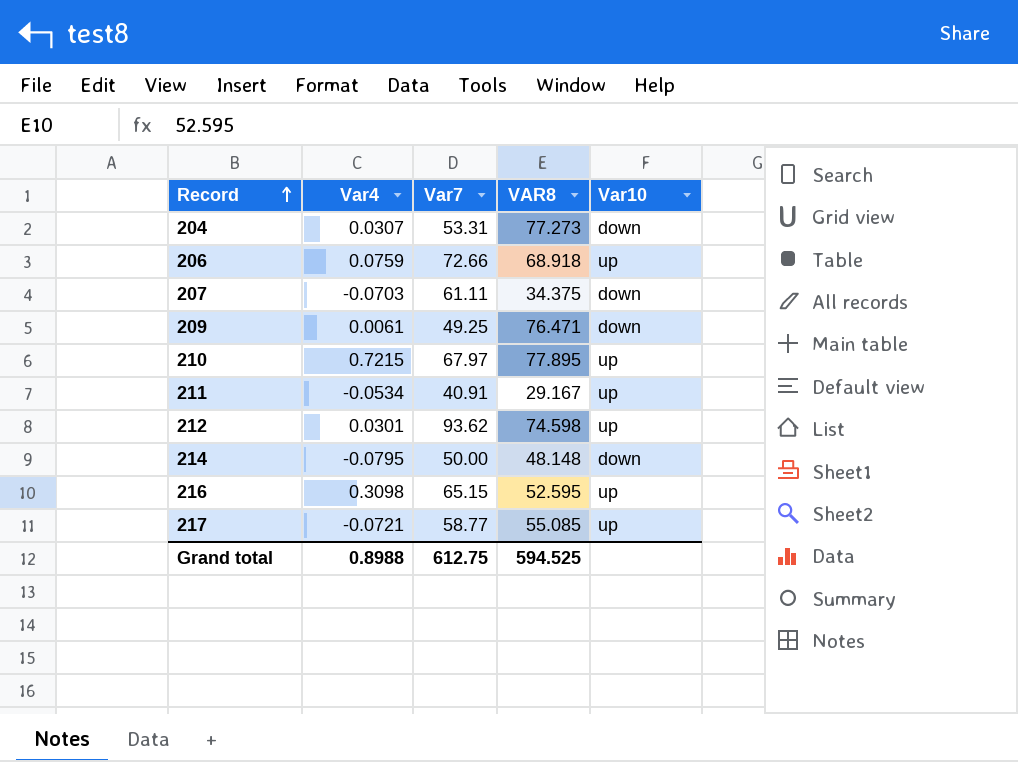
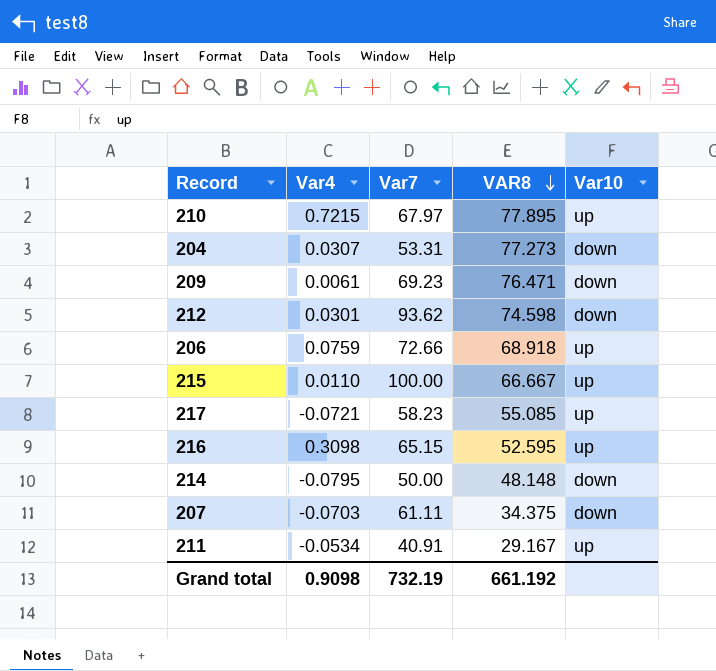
row order: Record ascending -> VAR8 descending
209 | Var7: 49.25 -> 69.23
212 | Var10: up -> down
row 215: none -> 0.0110 | 100.00 | 66.667 | up
217 | Var7: 58.77 -> 58.23
Grand total | Var4: 0.8988 -> 0.9098
Grand total | Var7: 612.75 -> 732.19
Grand total | VAR8: 594.525 -> 661.192

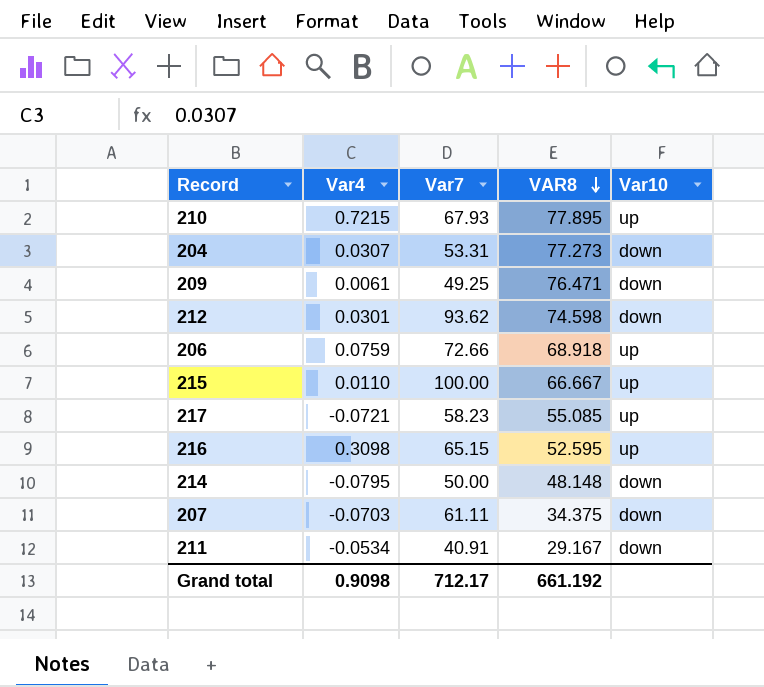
210 | Var7: 67.97 -> 67.93
209 | Var7: 69.23 -> 49.25
211 | Var10: up -> down
Grand total | Var7: 732.19 -> 712.17

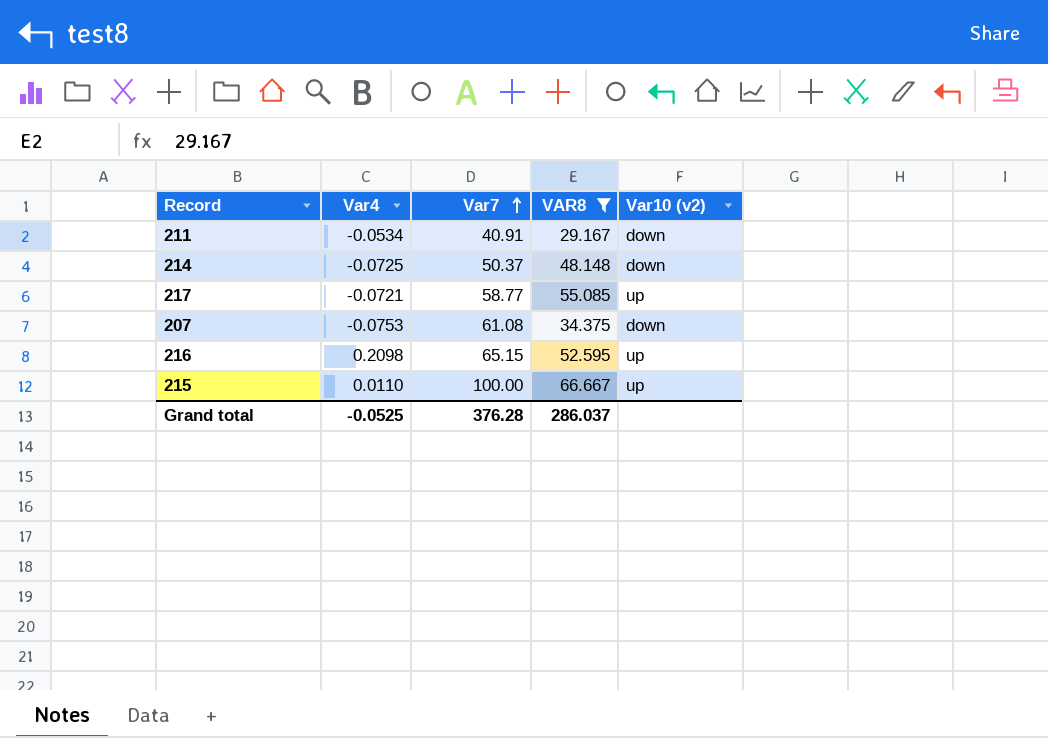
filter: none -> VAR8 <= 66.667
row order: VAR8 descending -> Var7 ascending
column name: Var10 -> Var10 (v2)
214 | Var4: -0.0795 -> -0.0725
214 | Var7: 50.00 -> 50.37
217 | Var7: 58.23 -> 58.77
207 | Var4: -0.0703 -> -0.0753
207 | Var7: 61.11 -> 61.08
216 | Var4: 0.3098 -> 0.2098
Grand total | Var4: 0.9098 -> -0.0525
Grand total | Var7: 712.17 -> 376.28
Grand total | VAR8: 661.192 -> 286.037

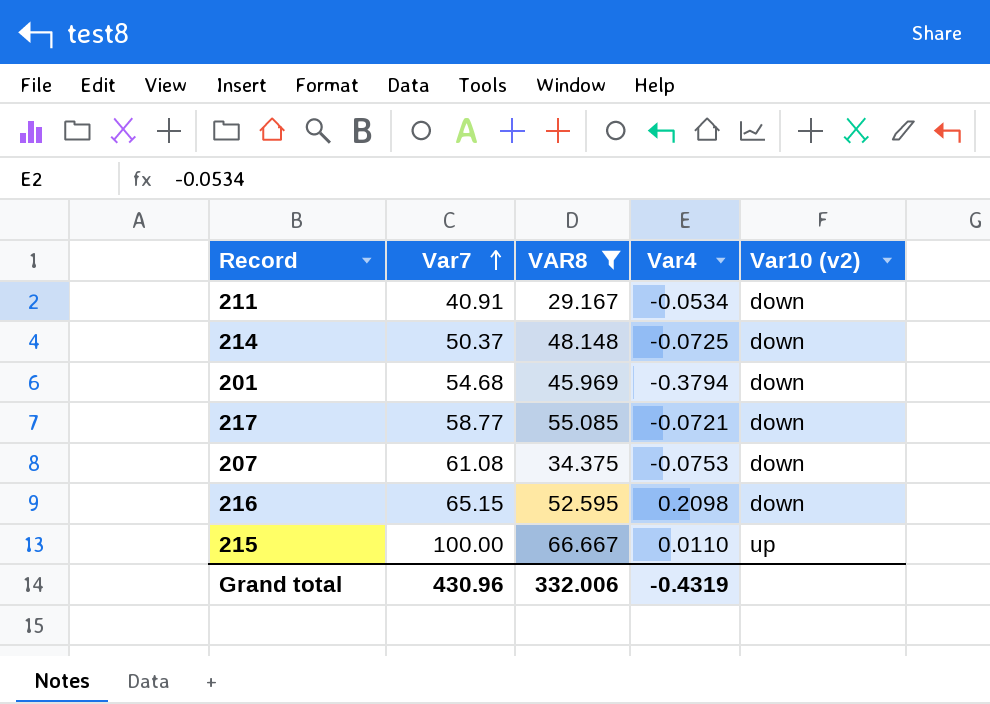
column Var4 | position: 2 -> 4
row 201: none -> 54.68 | 45.969 | -0.3794 | down
217 | Var10 (v2): up -> down
216 | Var10 (v2): up -> down
Grand total | Var7: 376.28 -> 430.96
Grand total | VAR8: 286.037 -> 332.006
Grand total | Var4: -0.0525 -> -0.4319

